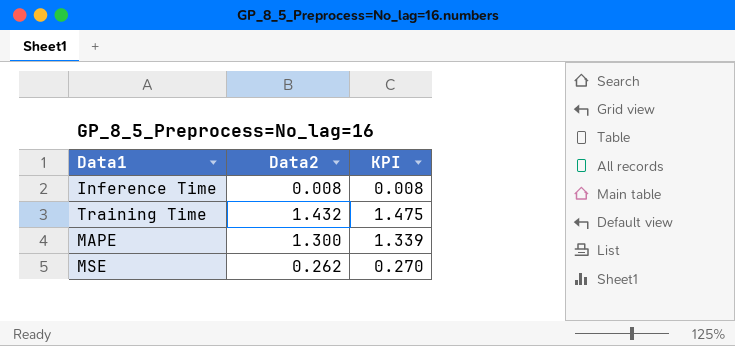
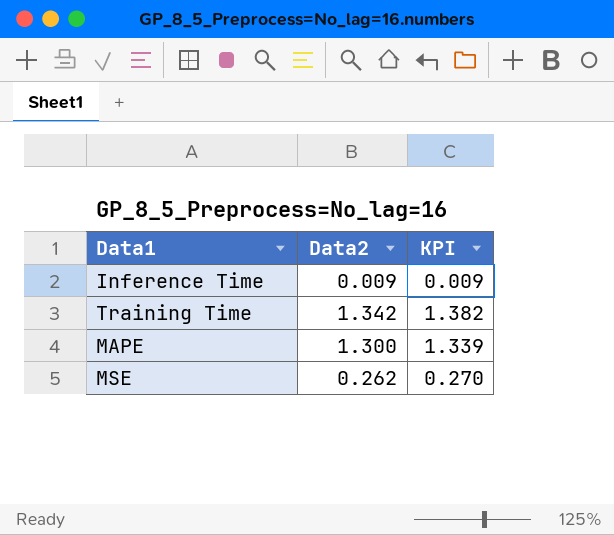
Inference Time | Data2: 0.008 -> 0.009
Inference Time | KPI: 0.008 -> 0.009
Training Time | Data2: 1.432 -> 1.342
Training Time | KPI: 1.475 -> 1.382

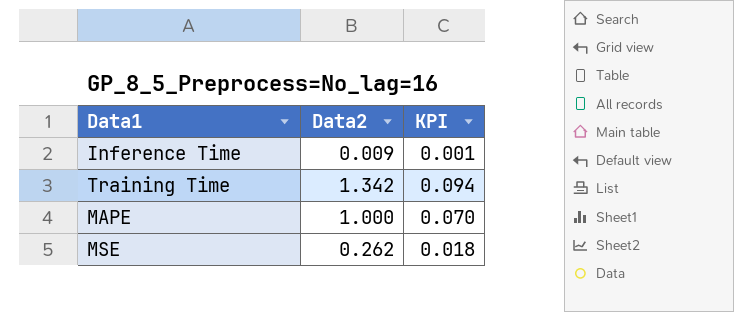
column KPI | formula: [Data2] * 1.03 -> [Data2] * 0.07
MAPE | Data2: 1.300 -> 1.000

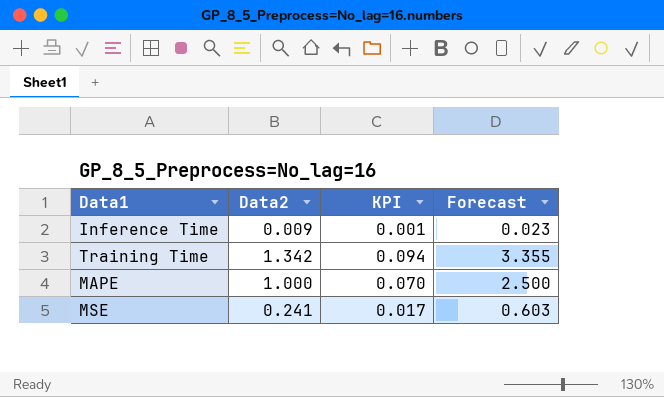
column Forecast | formula: none -> [Data2] * 2.5
MSE | Data2: 0.262 -> 0.241
MSE | KPI: 0.018 -> 0.017

